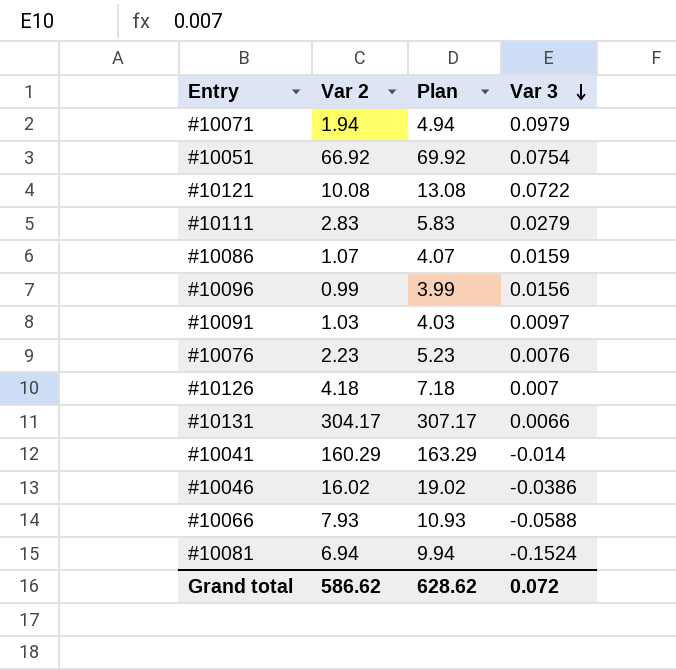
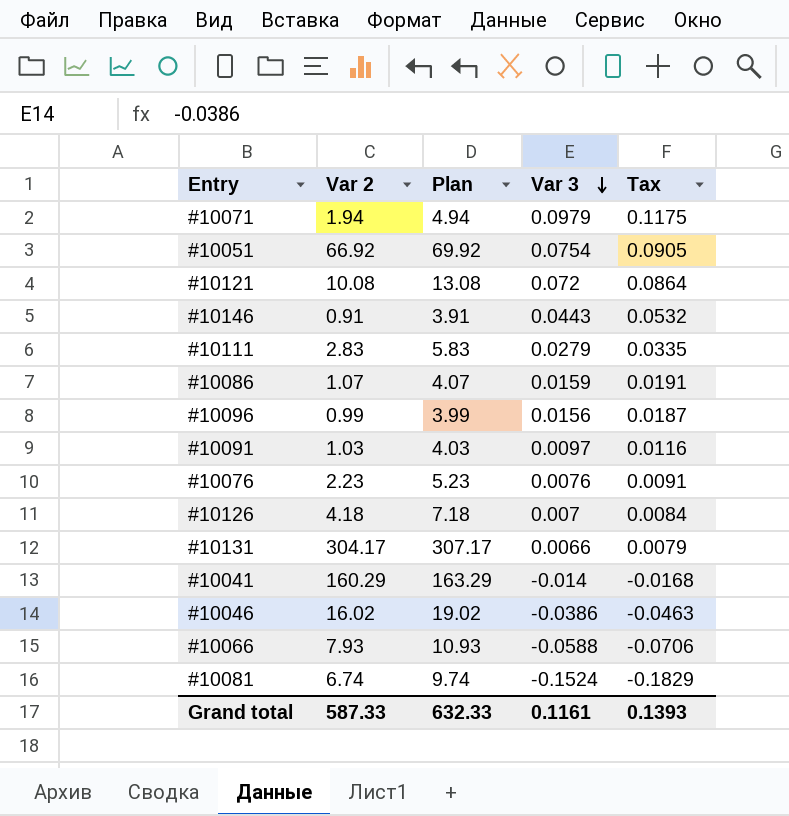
column Tax | formula: none -> [Var 3] * 1.2
#10121 | Var 3: 0.0722 -> 0.072
row #10146: none -> 0.91 | 3.91 | 0.0443 | 0.0532
#10081 | Var 2: 6.94 -> 6.74
#10081 | Plan: 9.94 -> 9.74
Grand total | Var 2: 586.62 -> 587.33
Grand total | Plan: 628.62 -> 632.33
Grand total | Var 3: 0.072 -> 0.1161

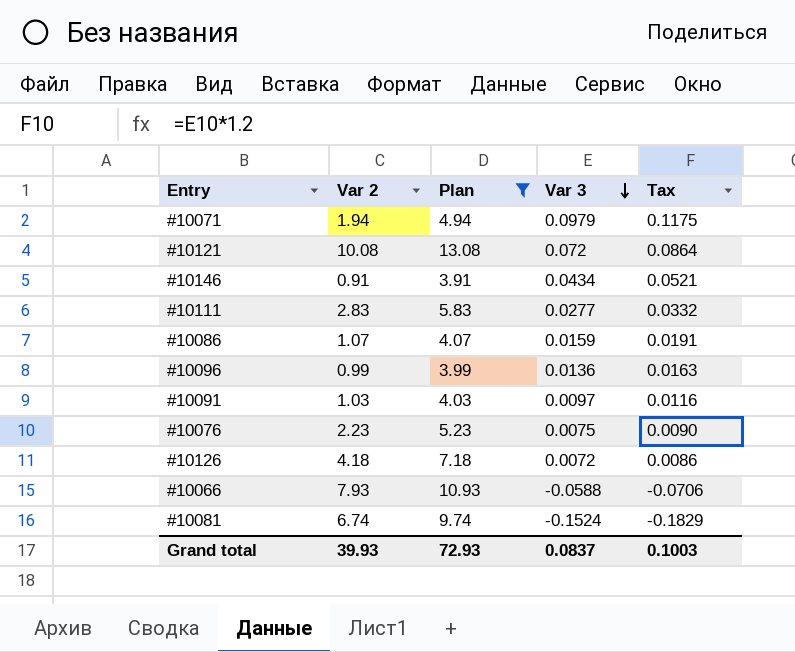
filter: none -> Plan <= 13.08
#10146 | Var 3: 0.0443 -> 0.0434
#10146 | Tax: 0.0532 -> 0.0521
#10111 | Var 3: 0.0279 -> 0.0277
#10111 | Tax: 0.0335 -> 0.0332
#10096 | Var 3: 0.0156 -> 0.0136
#10096 | Tax: 0.0187 -> 0.0163
#10076 | Var 3: 0.0076 -> 0.0075
#10076 | Tax: 0.0091 -> 0.0090
#10126 | Var 3: 0.007 -> 0.0072
#10126 | Tax: 0.0084 -> 0.0086
Grand total | Var 2: 587.33 -> 39.93
Grand total | Plan: 632.33 -> 72.93
Grand total | Var 3: 0.1161 -> 0.0837
Grand total | Tax: 0.1393 -> 0.1003

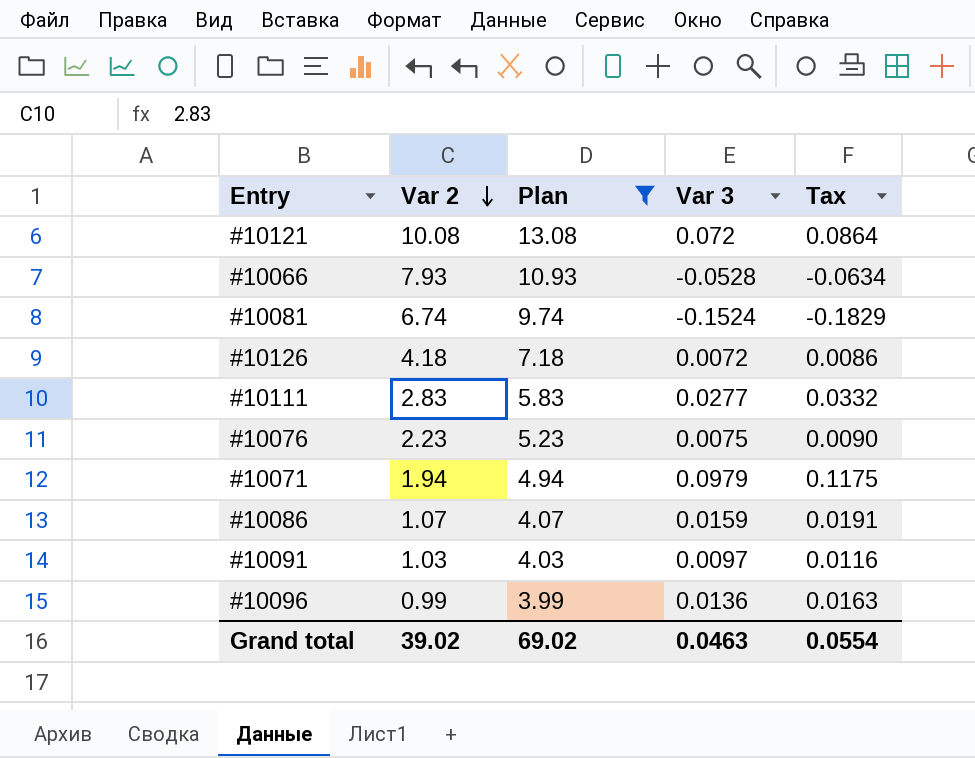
row order: Var 3 descending -> Var 2 descending
row #10146: 0.91 | 3.91 | 0.0434 | 0.0521 -> none
#10066 | Var 3: -0.0588 -> -0.0528
#10066 | Tax: -0.0706 -> -0.0634
Grand total | Var 2: 39.93 -> 39.02
Grand total | Plan: 72.93 -> 69.02
Grand total | Var 3: 0.0837 -> 0.0463
Grand total | Tax: 0.1003 -> 0.0554

